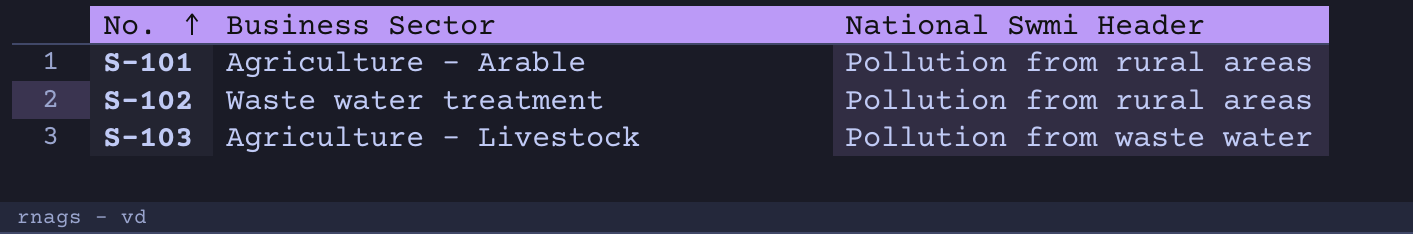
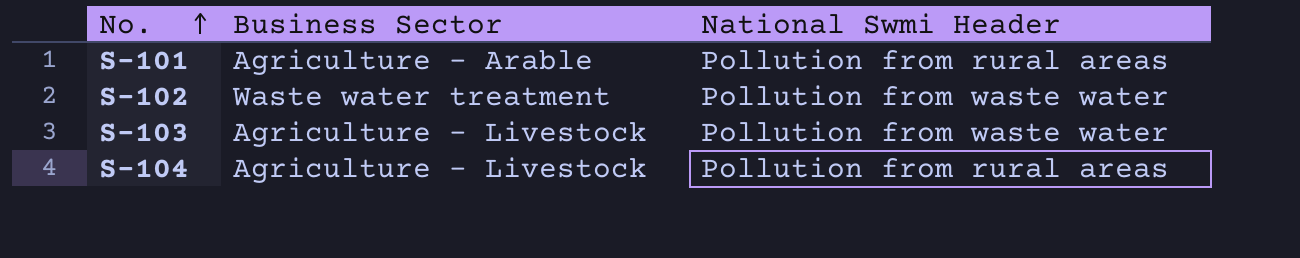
S-102 | National Swmi Header: Pollution from rural areas -> Pollution from waste water
row S-104: none -> Agriculture - Livestock | Pollution from rural areas

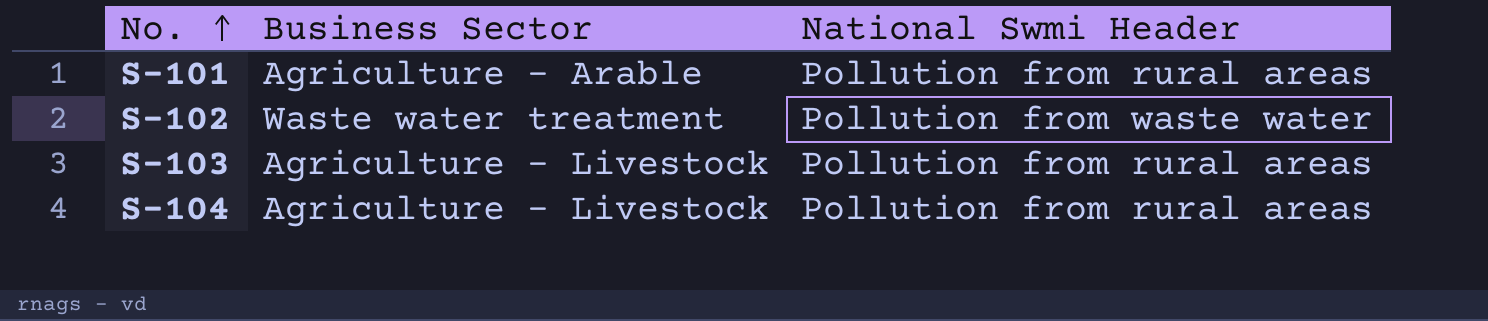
S-103 | National Swmi Header: Pollution from waste water -> Pollution from rural areas

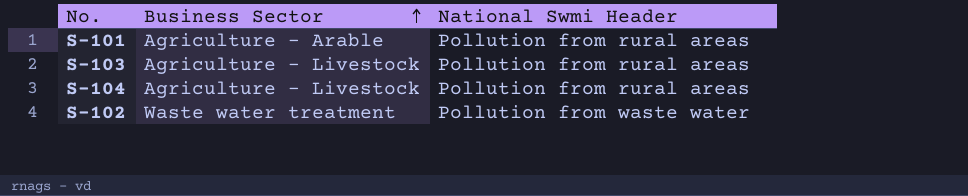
row order: No. ascending -> Business Sector ascending

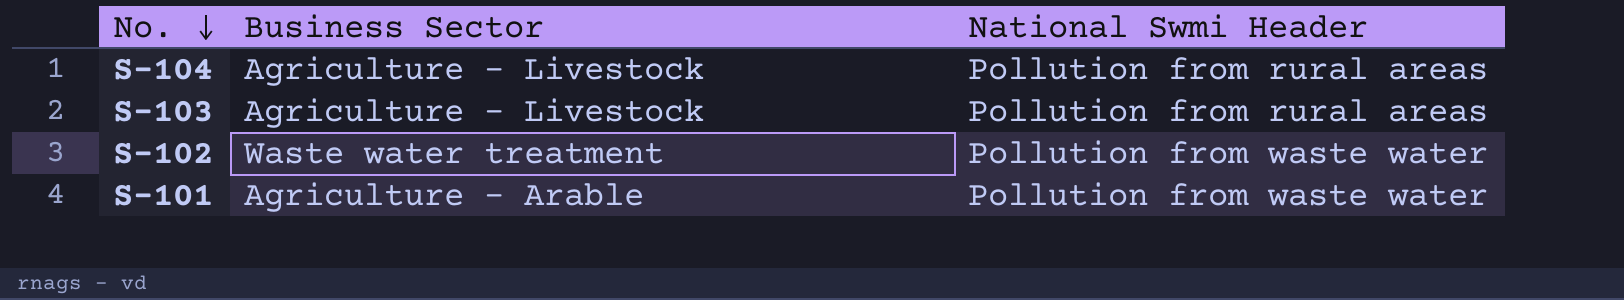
row order: Business Sector ascending -> No. descending
S-101 | National Swmi Header: Pollution from rural areas -> Pollution from waste water

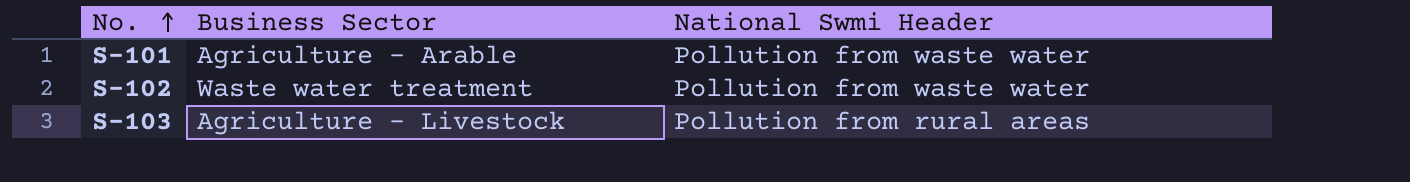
row order: No. descending -> No. ascending
row S-104: Agriculture - Livestock | Pollution from rural areas -> none

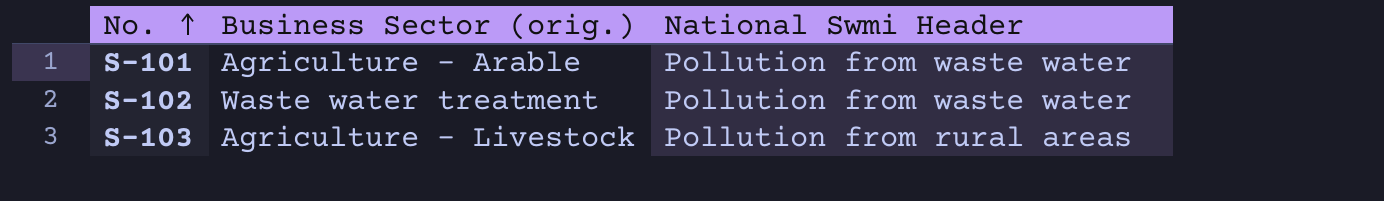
column name: Business Sector -> Business Sector (orig.)

